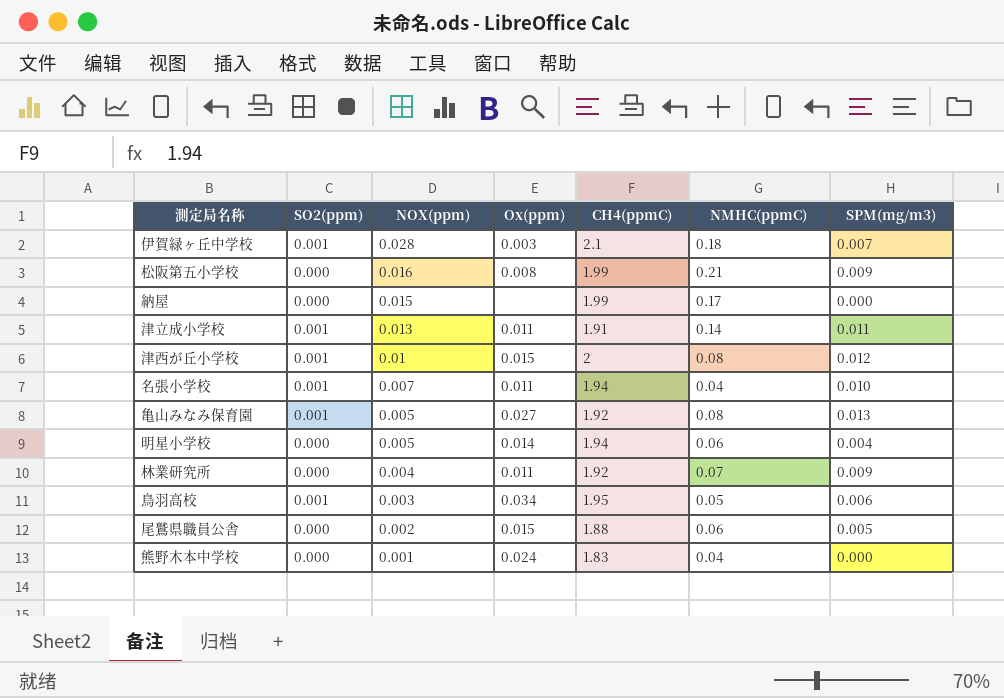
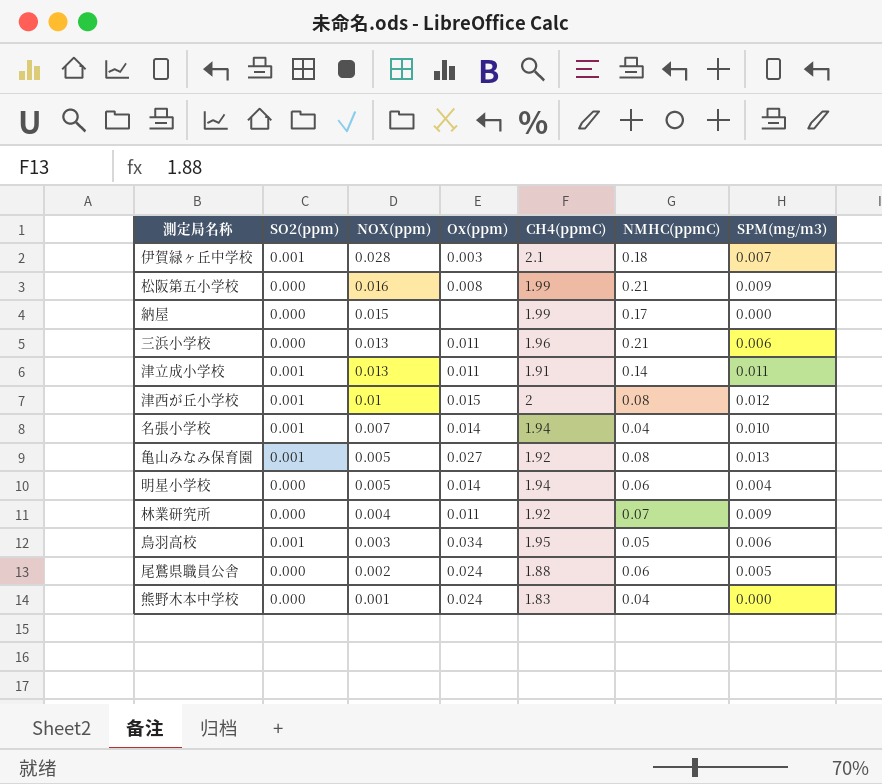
row 三浜小学校: none -> 0.000 | 0.013 | 0.011 | 1.96 | 0.21 | 0.006
名張小学校 | Ox(ppm): 0.011 -> 0.014
尾鷲県職員公舎 | Ox(ppm): 0.015 -> 0.024

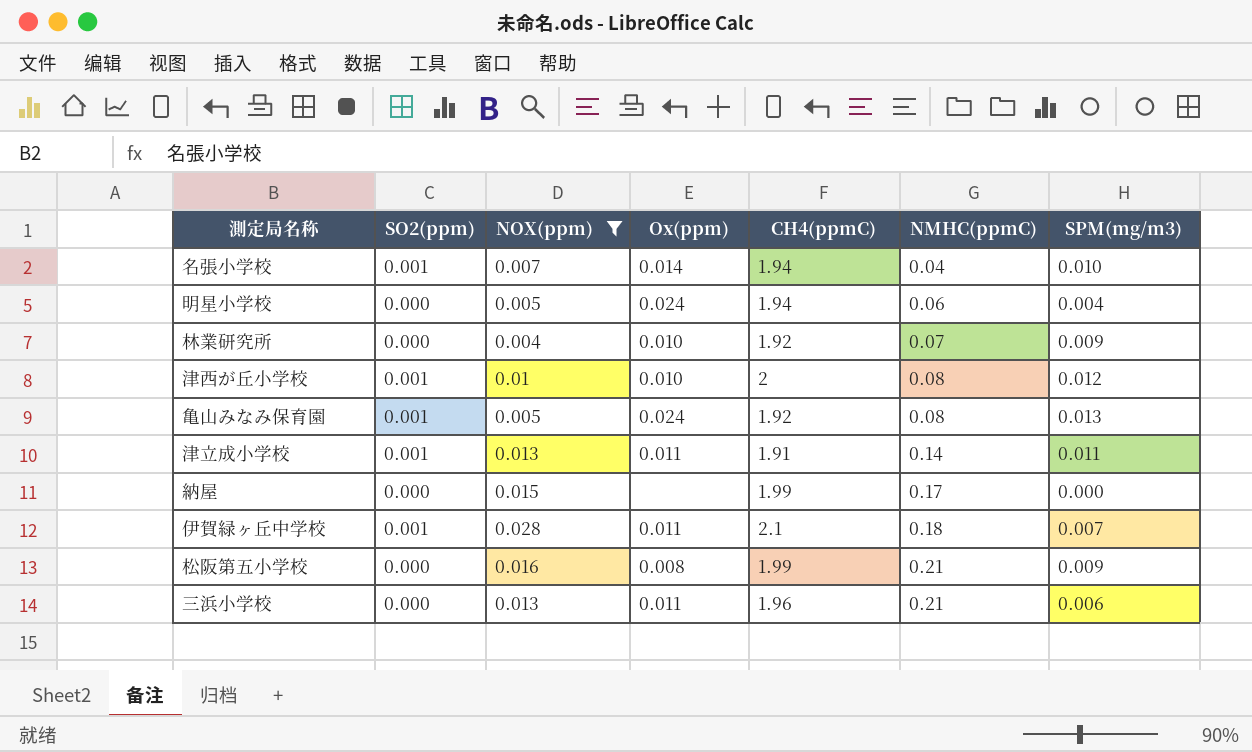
filter: none -> NOX(ppm) >= 0.004
row order: NOX(ppm) descending -> NMHC(ppmC) ascending
明星小学校 | Ox(ppm): 0.014 -> 0.024
林業研究所 | Ox(ppm): 0.011 -> 0.010
津西が丘小学校 | Ox(ppm): 0.015 -> 0.010
亀山みなみ保育園 | Ox(ppm): 0.027 -> 0.024
伊賀緑ヶ丘中学校 | Ox(ppm): 0.003 -> 0.011

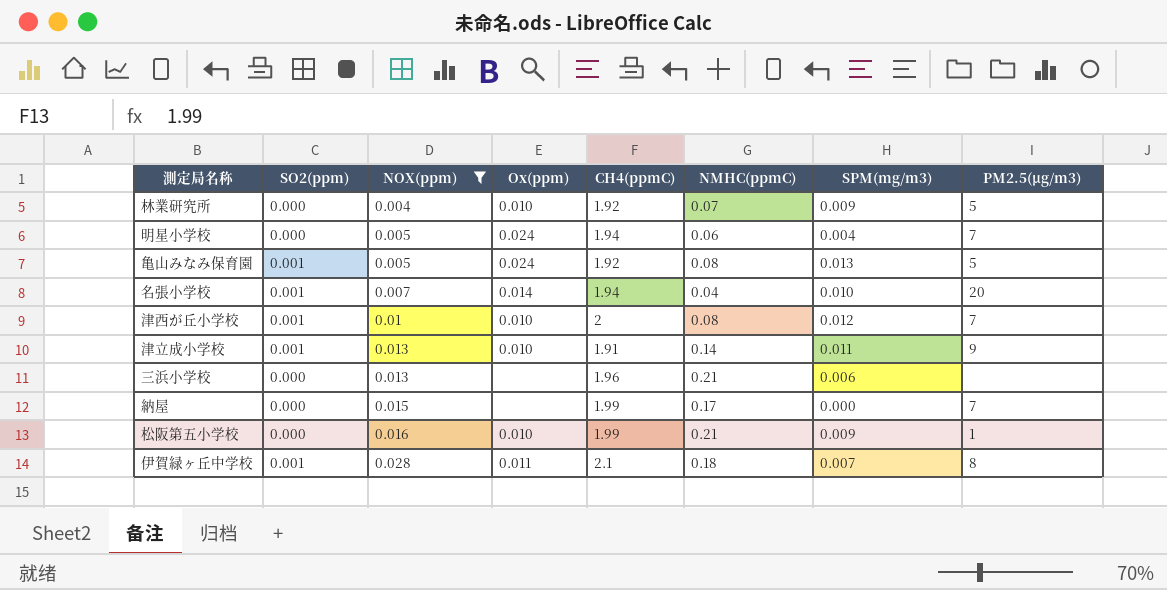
row order: NMHC(ppmC) ascending -> NOX(ppm) ascending
column PM2.5(μg/m3) | position: none -> 8
津立成小学校 | Ox(ppm): 0.011 -> 0.010
三浜小学校 | Ox(ppm): 0.011 -> none
松阪第五小学校 | Ox(ppm): 0.008 -> 0.010

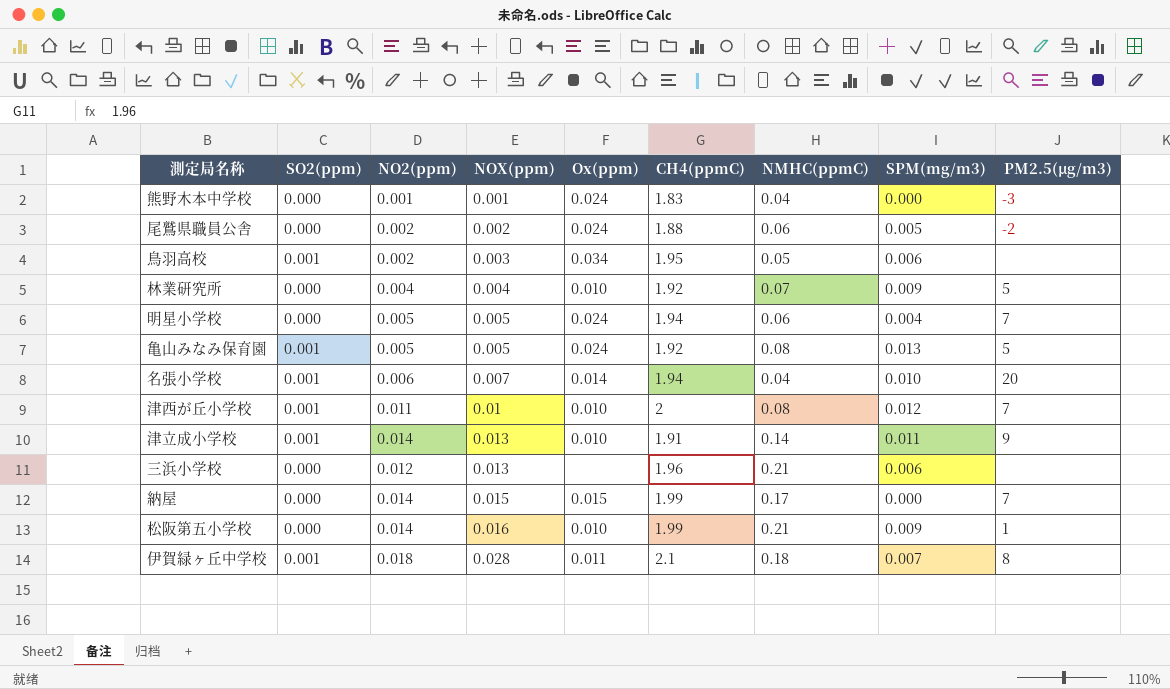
filter: NOX(ppm) >= 0.004 -> none
column NO2(ppm) | position: none -> 3
納屋 | Ox(ppm): none -> 0.015

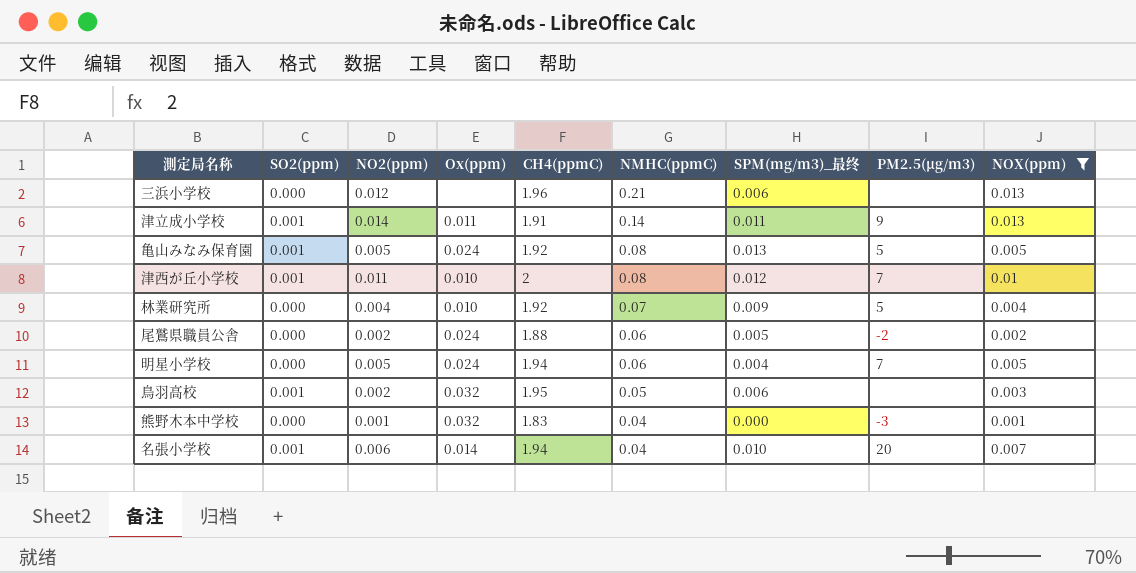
filter: none -> NOX(ppm) <= 0.013
row order: NOX(ppm) ascending -> NMHC(ppmC) descending
column name: SPM(mg/m3) -> SPM(mg/m3)_最终
column NOX(ppm) | position: 4 -> 9
津立成小学校 | Ox(ppm): 0.010 -> 0.011
鳥羽高校 | Ox(ppm): 0.034 -> 0.032
熊野木本中学校 | Ox(ppm): 0.024 -> 0.032

